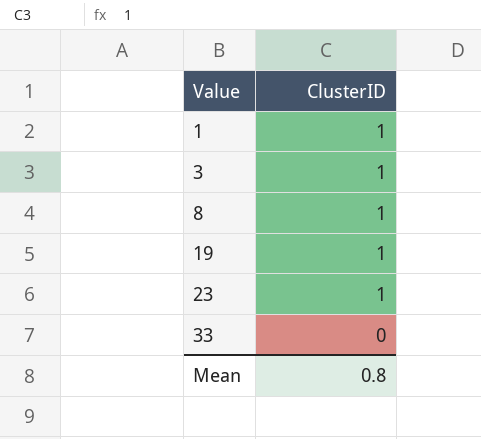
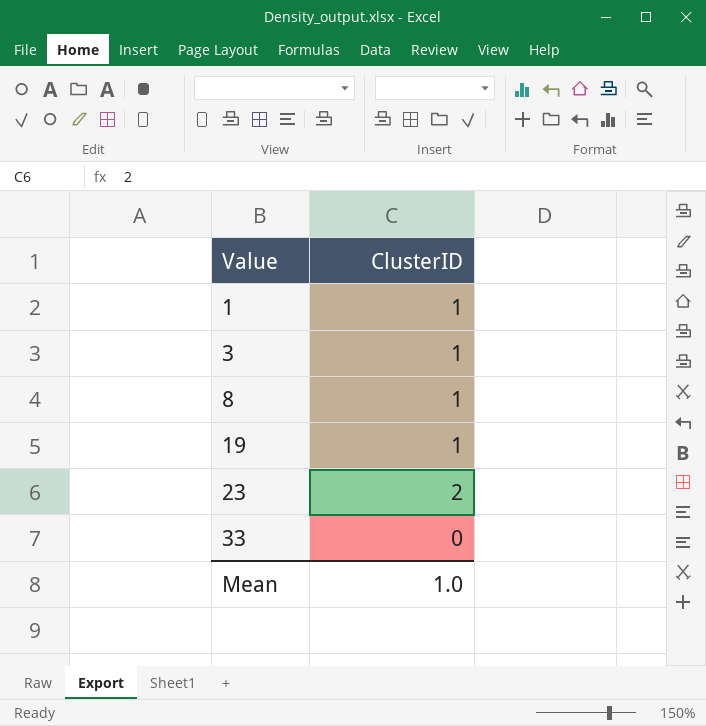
23 | ClusterID: 1 -> 2
Mean | ClusterID: 0.8 -> 1.0

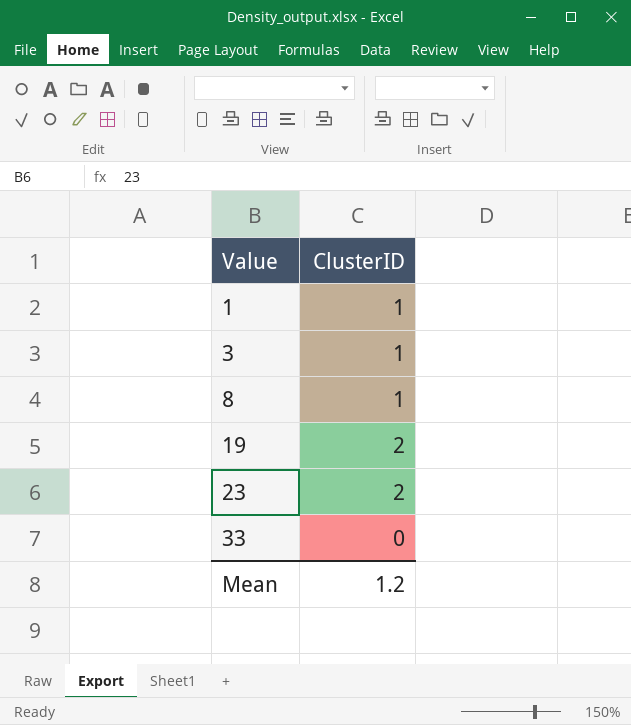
19 | ClusterID: 1 -> 2
Mean | ClusterID: 1.0 -> 1.2

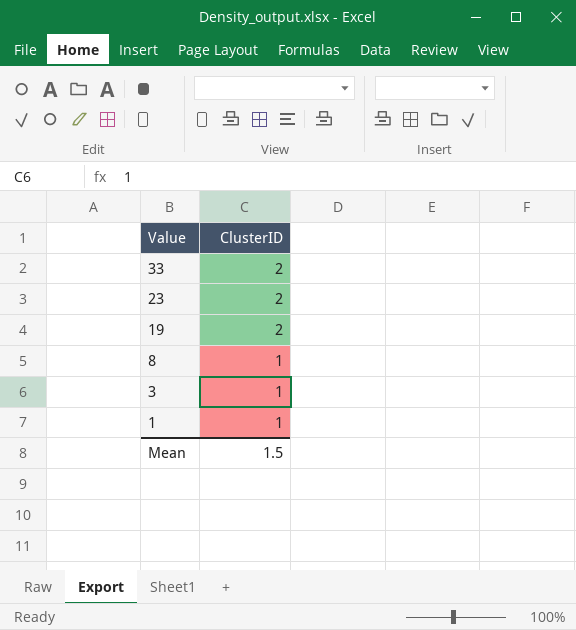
row order: Value ascending -> Value descending
33 | ClusterID: 0 -> 2
Mean | ClusterID: 1.2 -> 1.5

